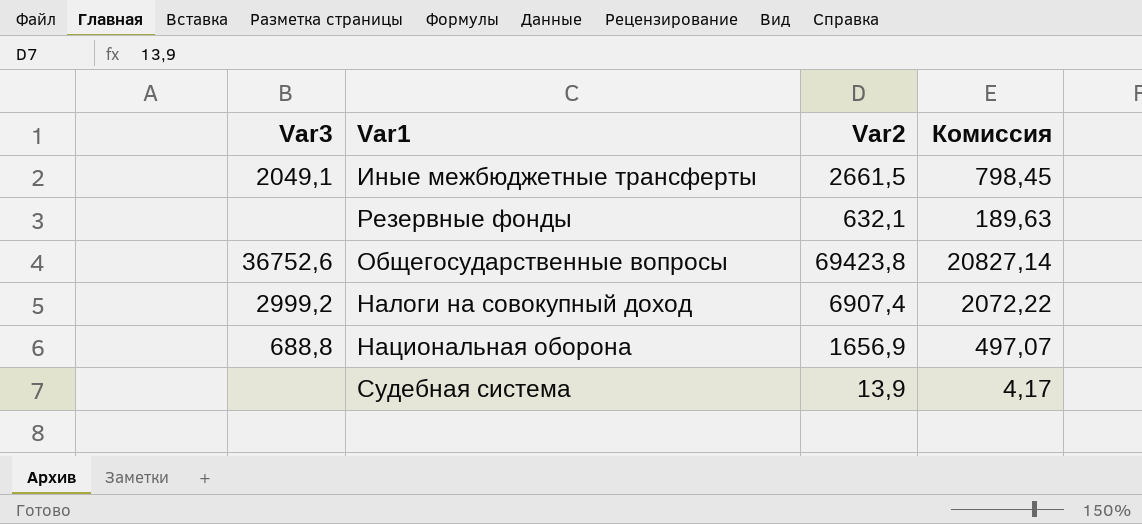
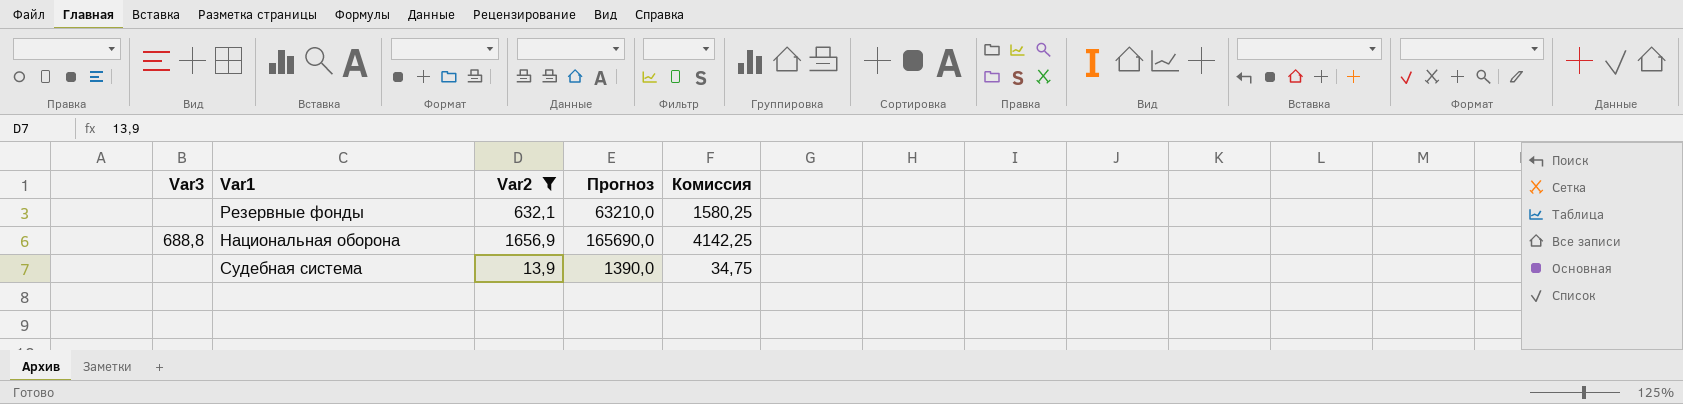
filter: none -> Var2 <= 1656,9
column Прогноз | formula: none -> [Var2] * 100
column Комиссия | formula: [Var2] * 0,3 -> [Var2] * 2,5

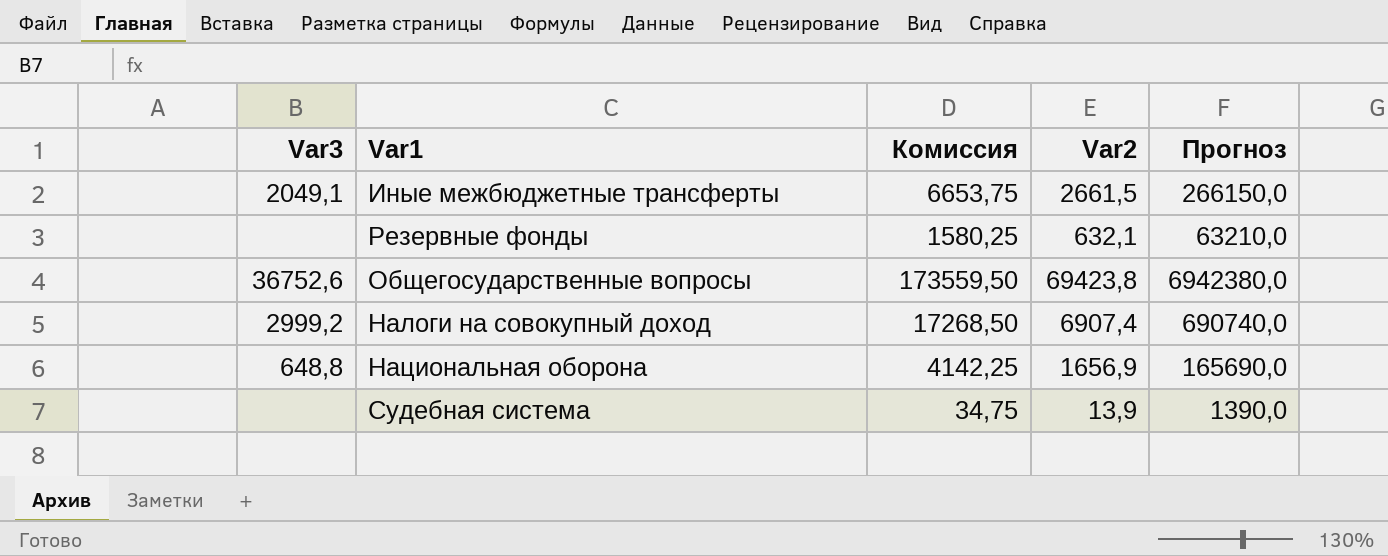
filter: Var2 <= 1656,9 -> none
column Комиссия | position: 5 -> 3
Национальная оборона | Var3: 688,8 -> 648,8

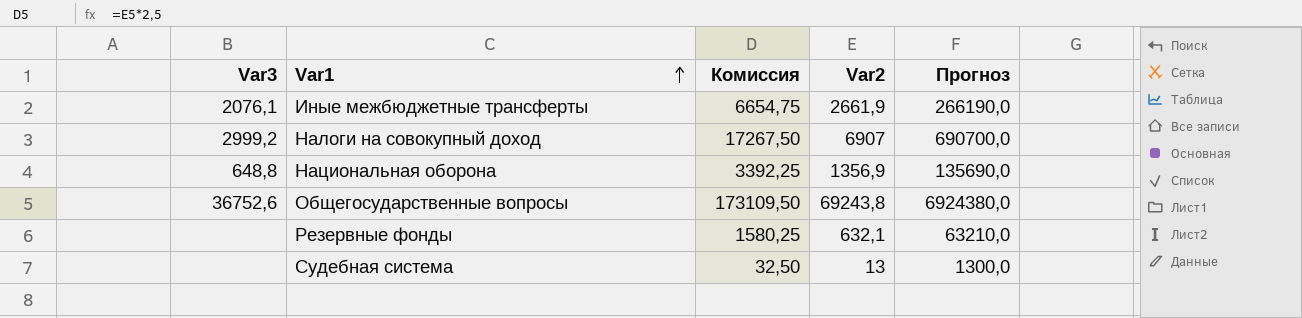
row order: none -> Var1 ascending
Иные межбюджетные трансферты | Var3: 2049,1 -> 2076,1
Иные межбюджетные трансферты | Комиссия: 6653,75 -> 6654,75
Иные межбюджетные трансферты | Var2: 2661,5 -> 2661,9
Иные межбюджетные трансферты | Прогноз: 266150,0 -> 266190,0
Налоги на совокупный доход | Комиссия: 17268,50 -> 17267,50
Налоги на совокупный доход | Var2: 6907,4 -> 6907
Налоги на совокупный доход | Прогноз: 690740,0 -> 690700,0
Национальная оборона | Комиссия: 4142,25 -> 3392,25
Национальная оборона | Var2: 1656,9 -> 1356,9
Национальная оборона | Прогноз: 165690,0 -> 135690,0
Общегосударственные вопросы | Комиссия: 173559,50 -> 173109,50
Общегосударственные вопросы | Var2: 69423,8 -> 69243,8
Общегосударственные вопросы | Прогноз: 6942380,0 -> 6924380,0
Судебная система | Комиссия: 34,75 -> 32,50
Судебная система | Var2: 13,9 -> 13
Судебная система | Прогноз: 1390,0 -> 1300,0

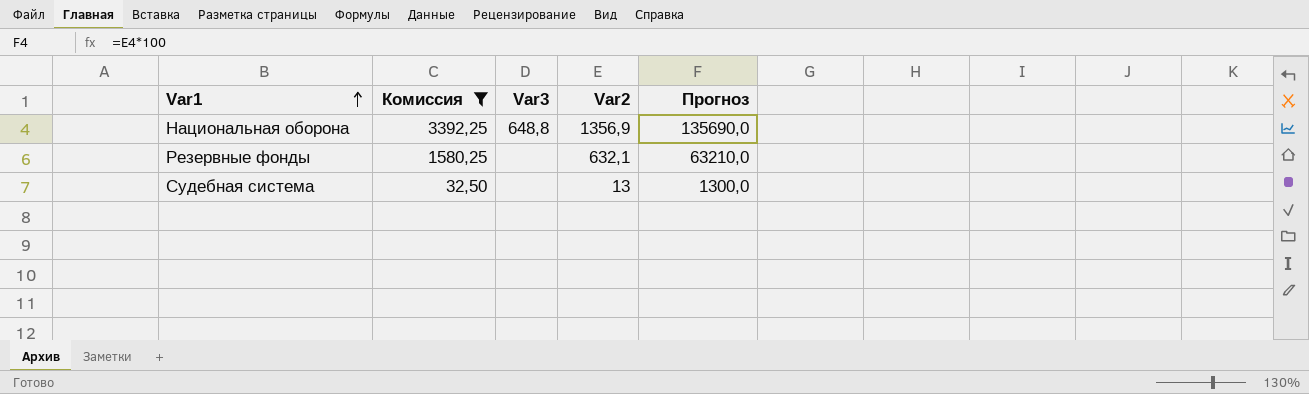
filter: none -> Комиссия <= 3392,25
column Var3 | position: 1 -> 3

